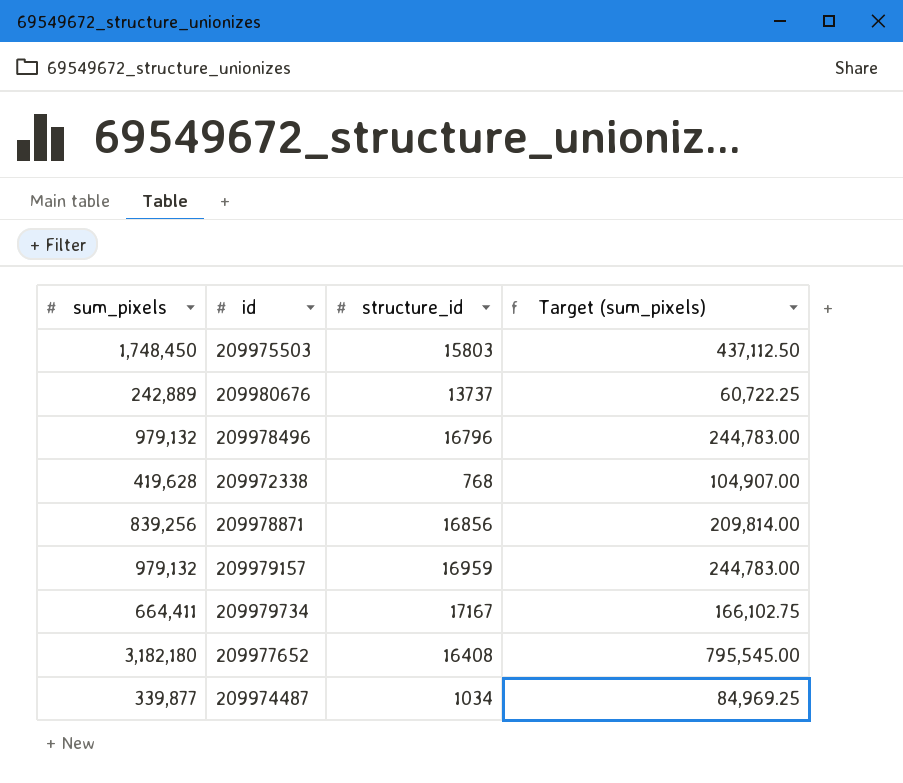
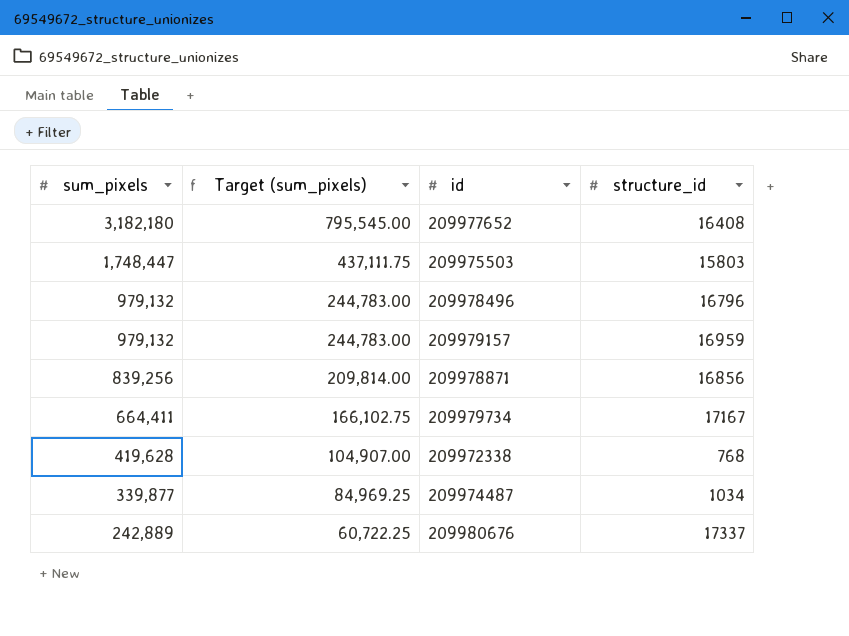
row order: none -> sum_pixels descending
column Target (sum_pixels) | position: 4 -> 2
209975503 | sum_pixels: 1,748,450 -> 1,748,447
209975503 | Target (sum_pixels): 437,112.50 -> 437,111.75
209980676 | structure_id: 13737 -> 17337

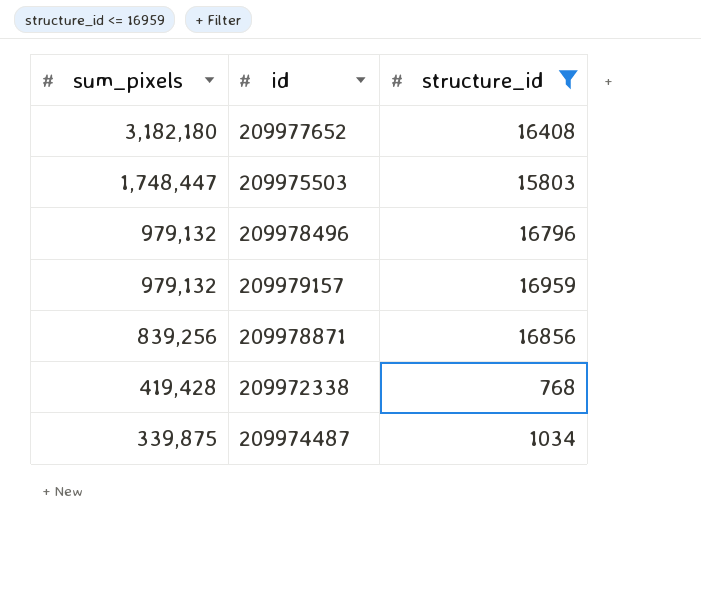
filter: none -> structure_id <= 16959
column Target (sum_pixels) | formula: [sum_pixels] * 0.25 -> none
209972338 | sum_pixels: 419,628 -> 419,428
209974487 | sum_pixels: 339,877 -> 339,875

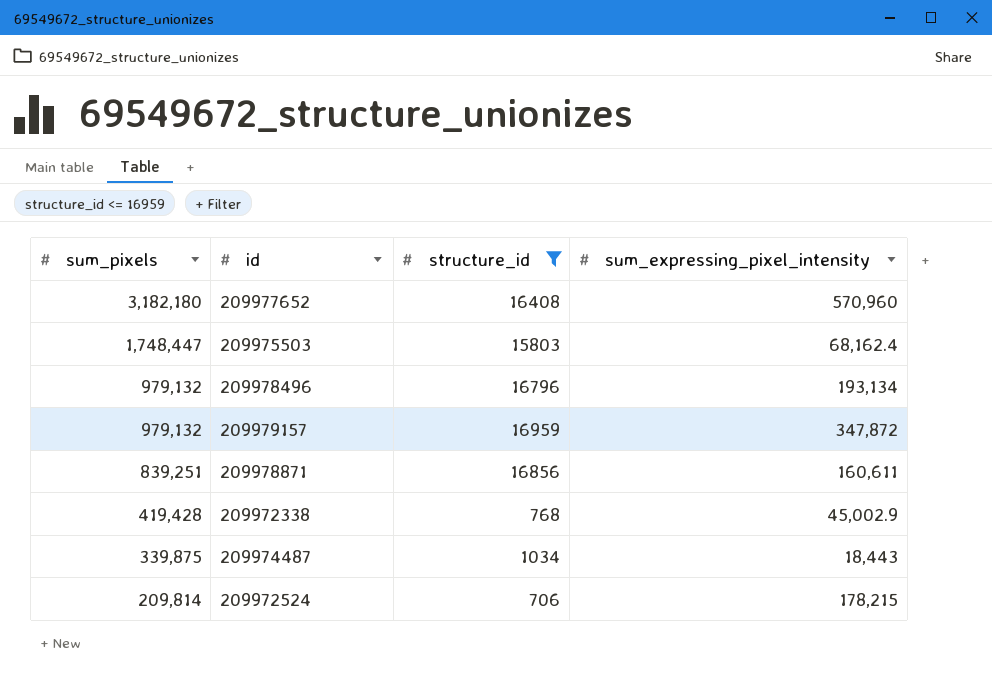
column sum_expressing_pixel_intensity | position: none -> 4
209978871 | sum_pixels: 839,256 -> 839,251
row 209972524: none -> 209,814 | 706 | 178,215

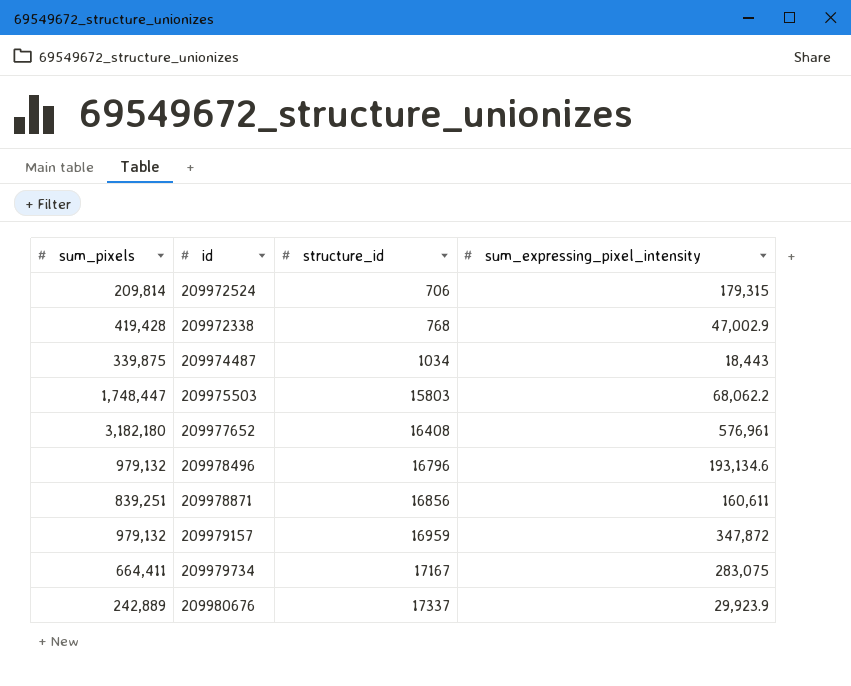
filter: structure_id <= 16959 -> none
row order: sum_pixels descending -> structure_id ascending
209972524 | sum_expressing_pixel_intensity: 178,215 -> 179,315
209972338 | sum_expressing_pixel_intensity: 45,002.9 -> 47,002.9
209975503 | sum_expressing_pixel_intensity: 68,162.4 -> 68,062.2
209977652 | sum_expressing_pixel_intensity: 570,960 -> 576,961
209978496 | sum_expressing_pixel_intensity: 193,134 -> 193,134.6

